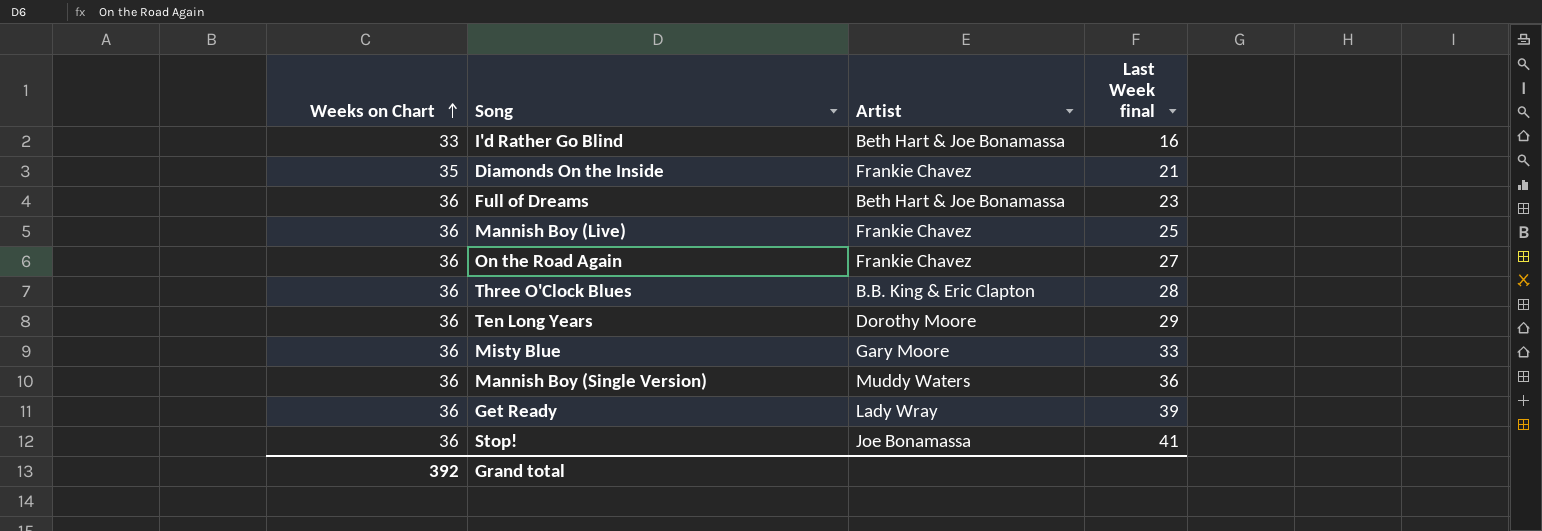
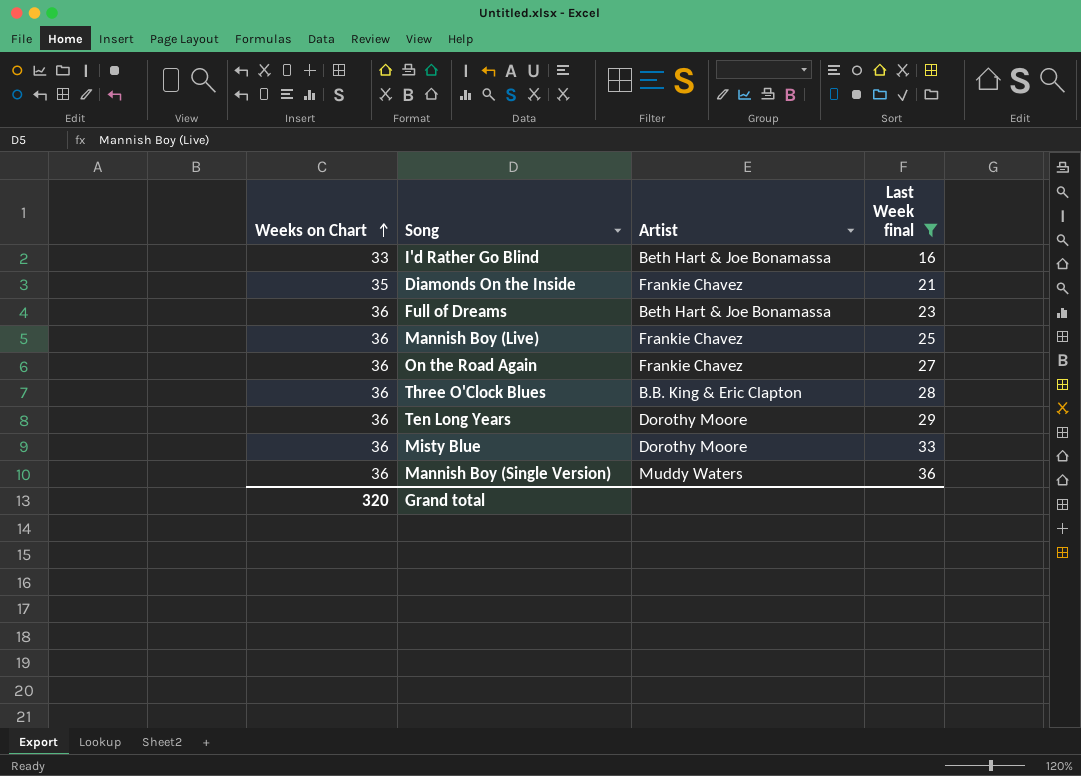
filter: none -> Last Week final <= 36
Misty Blue | Artist: Gary Moore -> Dorothy Moore
Grand total | Weeks on Chart: 392 -> 320

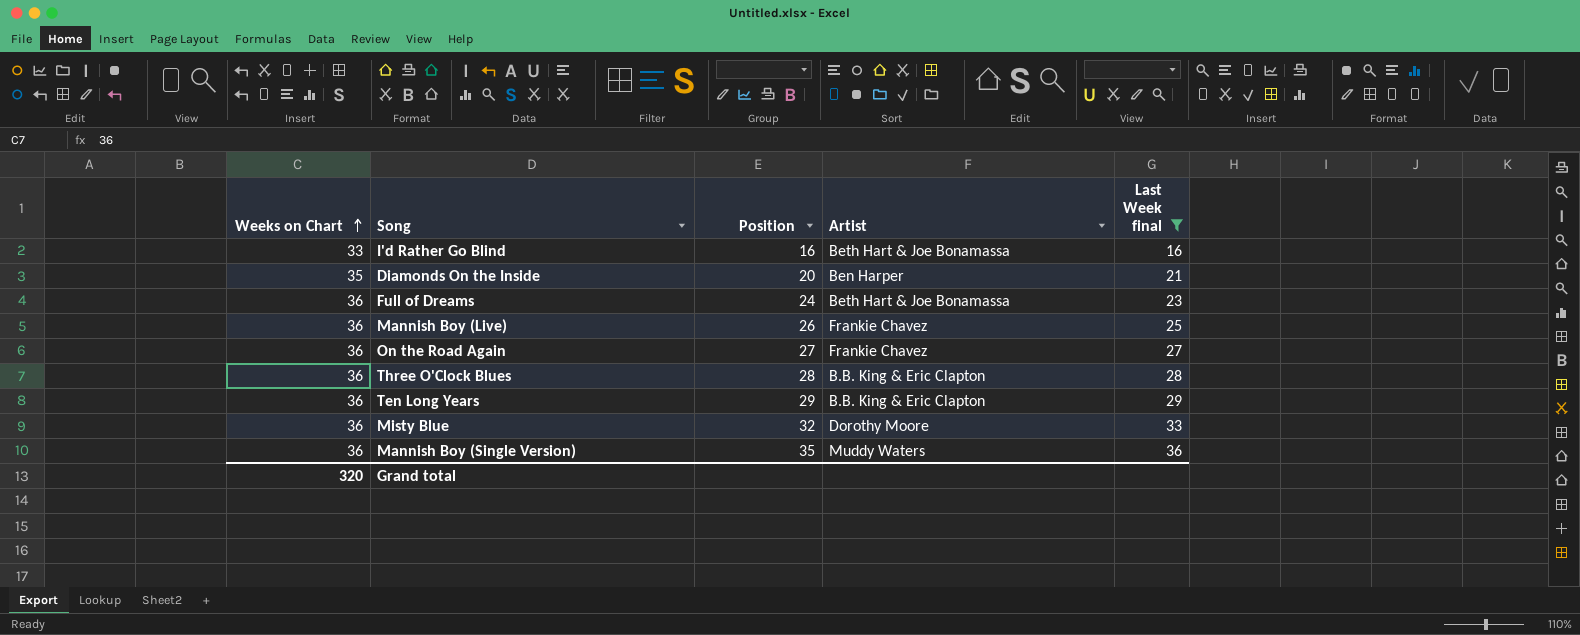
column Position | position: none -> 3
Diamonds On the Inside | Artist: Frankie Chavez -> Ben Harper
Ten Long Years | Artist: Dorothy Moore -> B.B. King & Eric Clapton

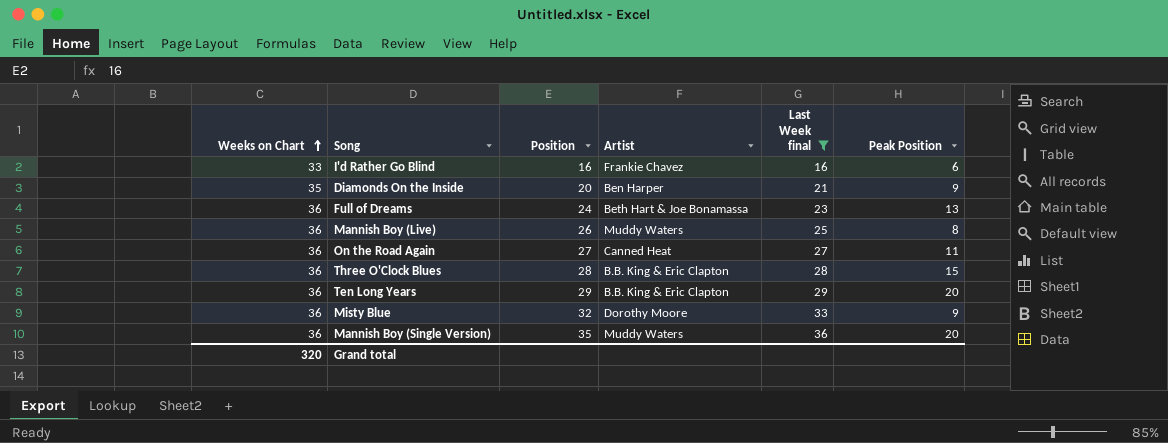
column Peak Position | position: none -> 6
I'd Rather Go Blind | Artist: Beth Hart & Joe Bonamassa -> Frankie Chavez
Mannish Boy (Live) | Artist: Frankie Chavez -> Muddy Waters
On the Road Again | Artist: Frankie Chavez -> Canned Heat

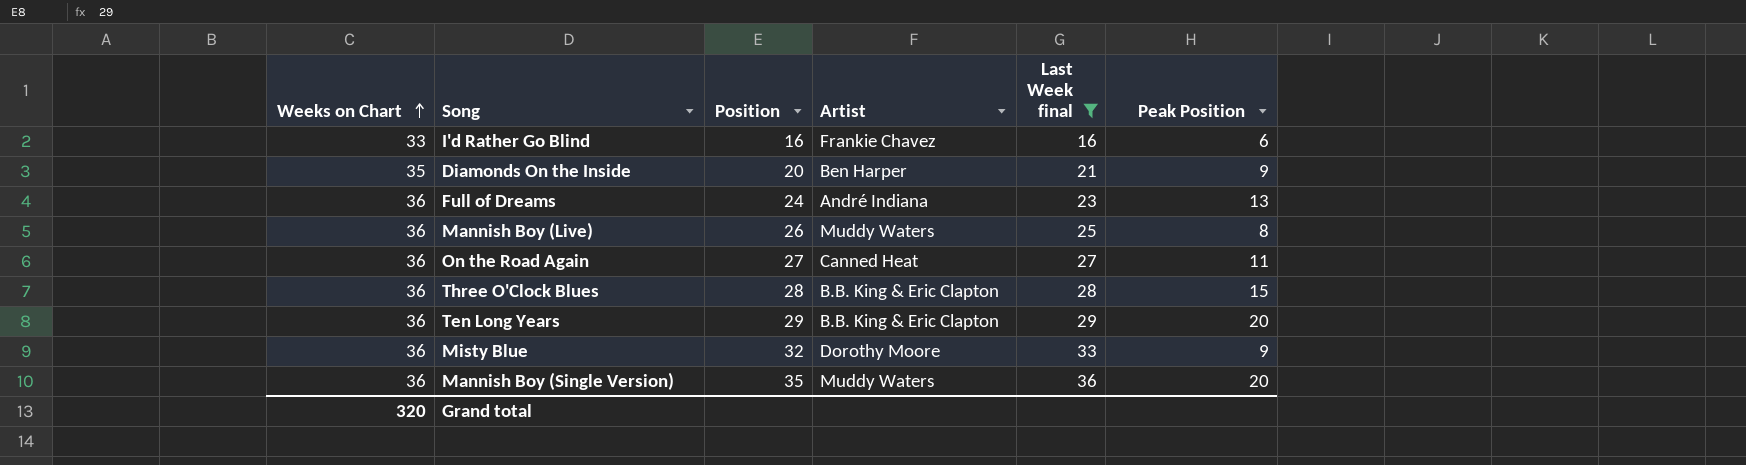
Full of Dreams | Artist: Beth Hart & Joe Bonamassa -> André Indiana

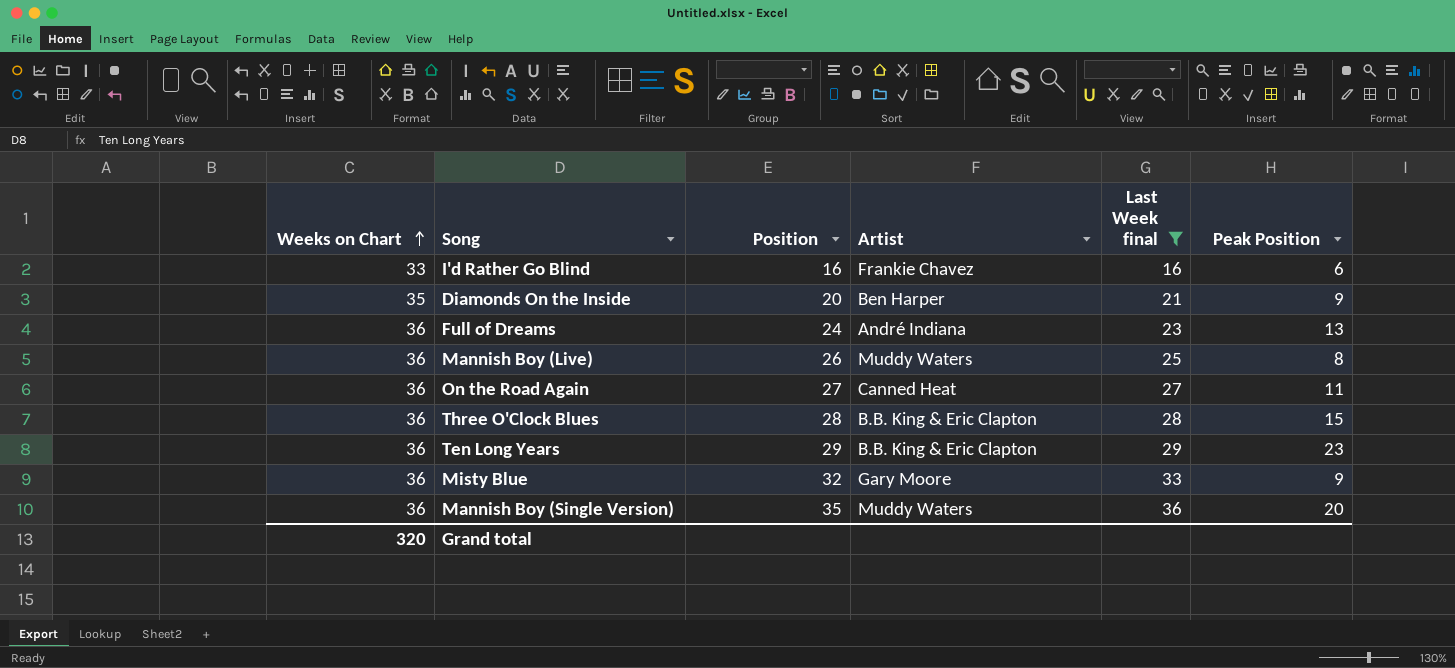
Ten Long Years | Peak Position: 20 -> 23
Misty Blue | Artist: Dorothy Moore -> Gary Moore

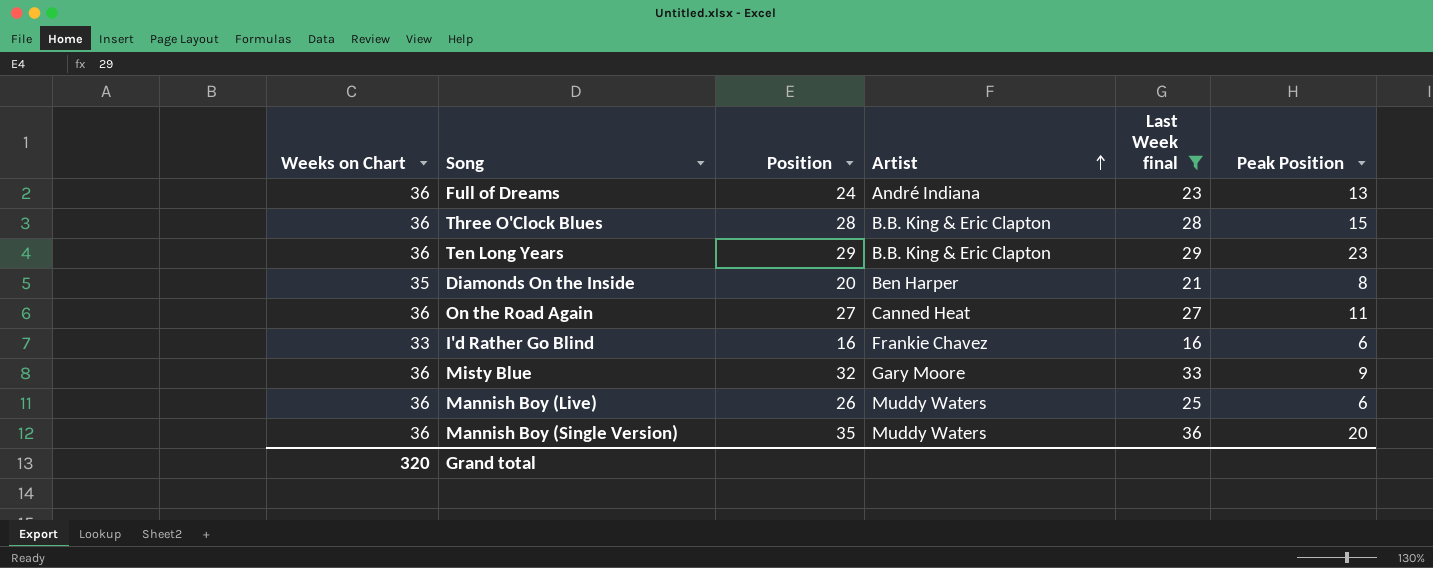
row order: Weeks on Chart ascending -> Artist ascending
Diamonds On the Inside | Peak Position: 9 -> 8
Mannish Boy (Live) | Peak Position: 8 -> 6

